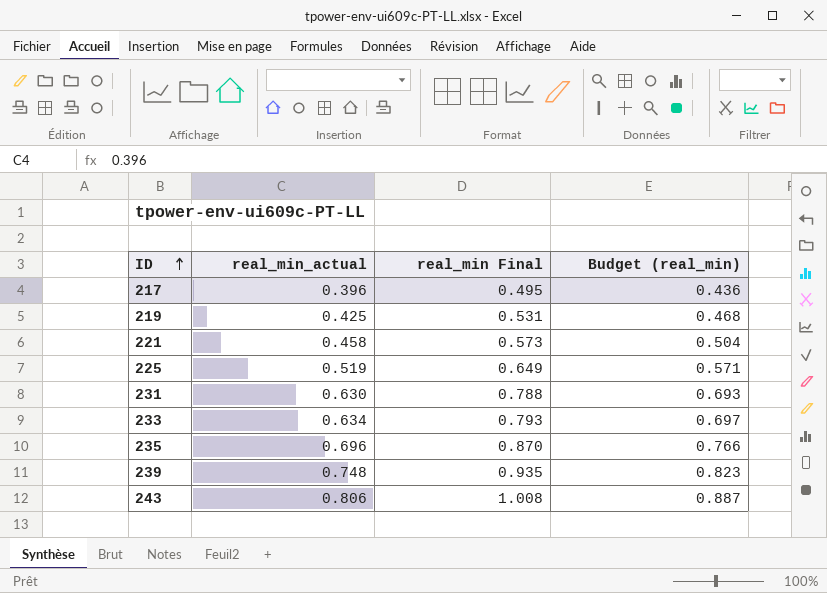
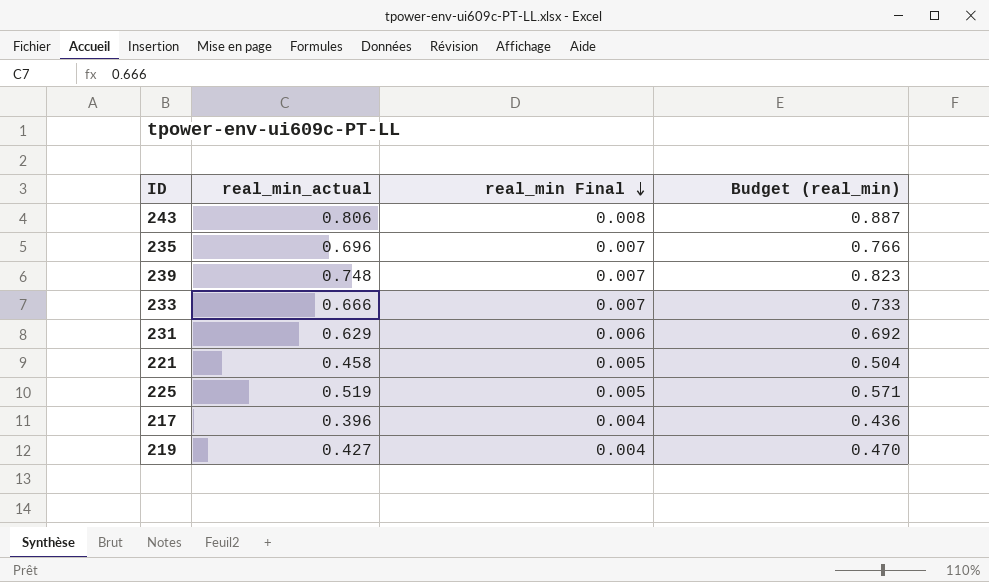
row order: ID ascending -> real_min Final descending
column real_min Final | formula: [real_min_actual] * 1.25 -> [real_min_actual] * 0.01
233 | real_min_actual: 0.634 -> 0.666
233 | Budget (real_min): 0.697 -> 0.733
231 | real_min_actual: 0.630 -> 0.629
231 | Budget (real_min): 0.693 -> 0.692
219 | real_min_actual: 0.425 -> 0.427
219 | Budget (real_min): 0.468 -> 0.470

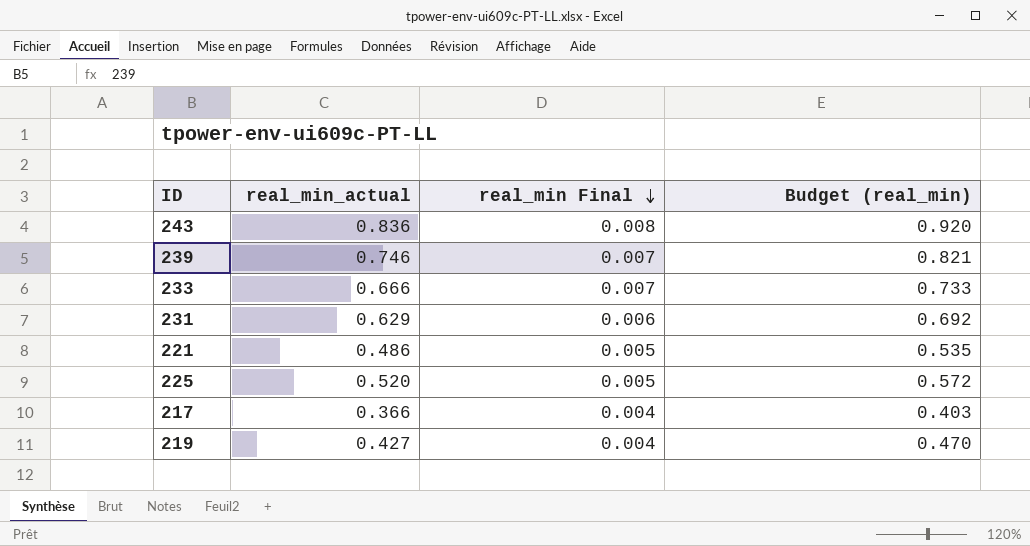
row 235: 0.696 | 0.007 | 0.766 -> none
243 | real_min_actual: 0.806 -> 0.836
243 | Budget (real_min): 0.887 -> 0.920
239 | real_min_actual: 0.748 -> 0.746
239 | Budget (real_min): 0.823 -> 0.821
221 | real_min_actual: 0.458 -> 0.486
221 | Budget (real_min): 0.504 -> 0.535
225 | real_min_actual: 0.519 -> 0.520
225 | Budget (real_min): 0.571 -> 0.572
217 | real_min_actual: 0.396 -> 0.366
217 | Budget (real_min): 0.436 -> 0.403

